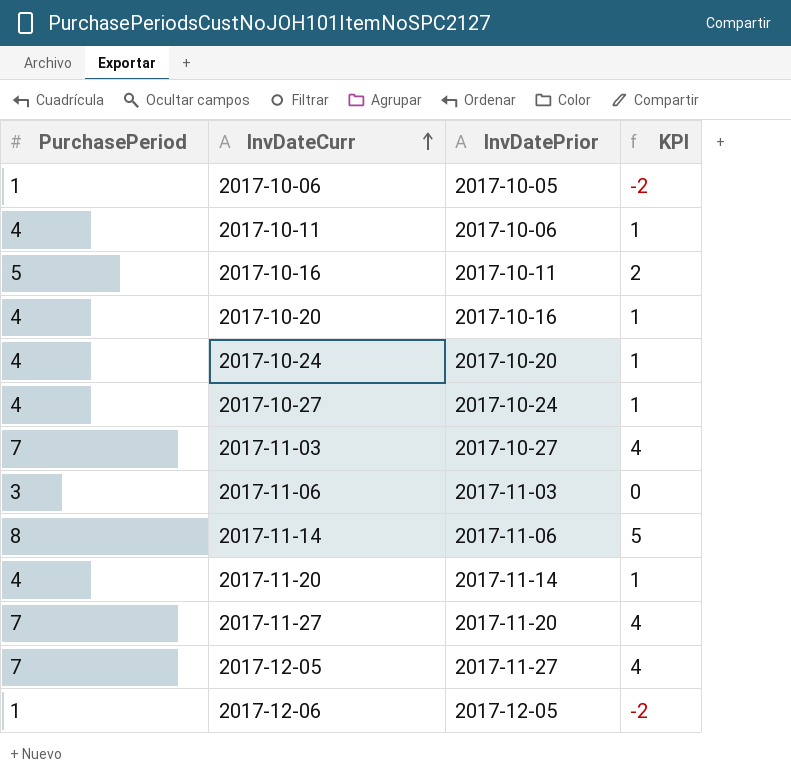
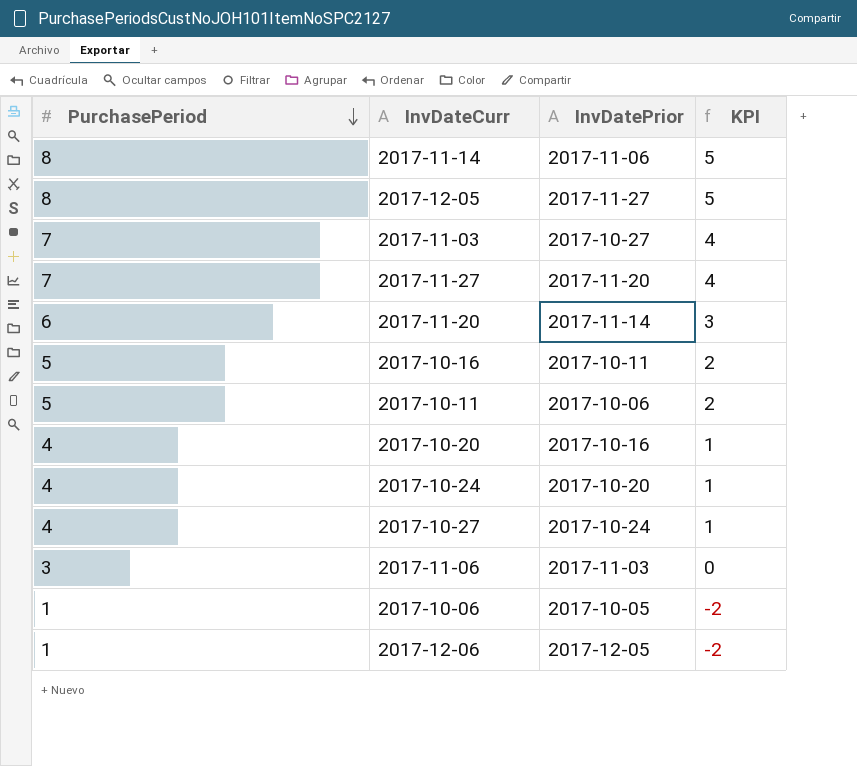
row order: InvDateCurr ascending -> PurchasePeriod descending
2017-12-05 | PurchasePeriod: 7 -> 8
2017-12-05 | KPI: 4 -> 5
2017-11-20 | PurchasePeriod: 4 -> 6
2017-11-20 | KPI: 1 -> 3
2017-10-11 | PurchasePeriod: 4 -> 5
2017-10-11 | KPI: 1 -> 2

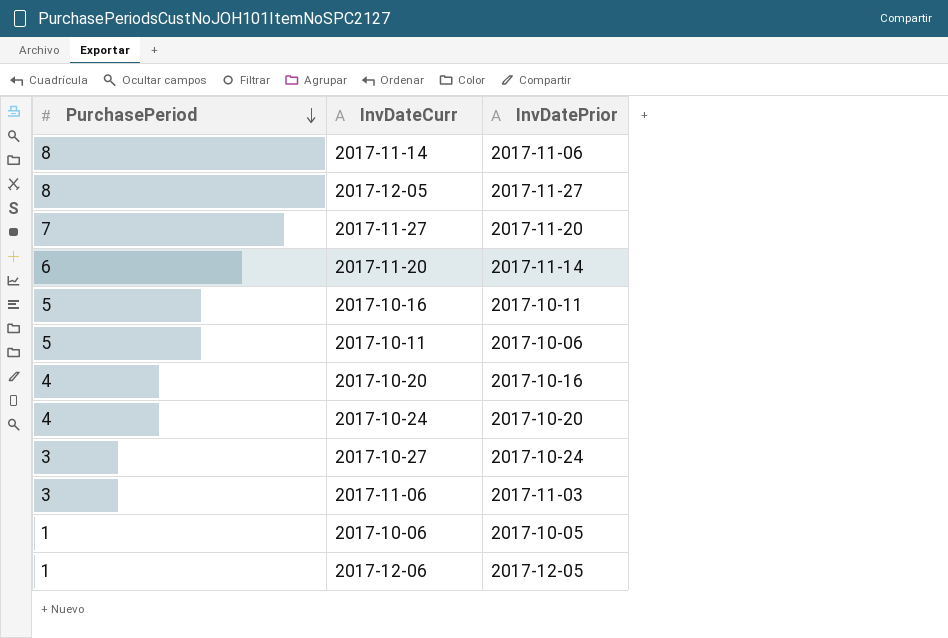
column KPI | formula: [PurchasePeriod] - 3 -> none
row 2017-11-03: 7 | 2017-10-27 | 4 -> none
2017-10-27 | PurchasePeriod: 4 -> 3

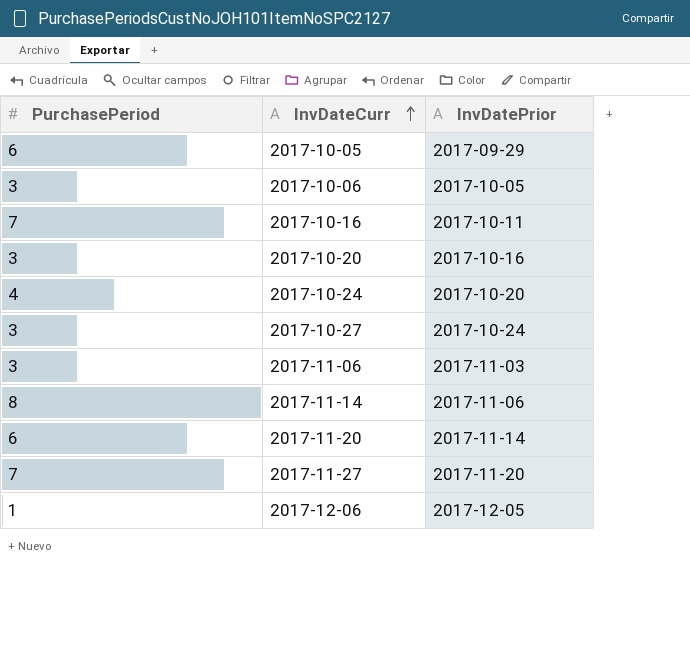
row order: PurchasePeriod descending -> InvDateCurr ascending
row 2017-12-05: 8 | 2017-11-27 -> none
row 2017-10-11: 5 | 2017-10-06 -> none
row 2017-10-05: none -> 6 | 2017-09-29
2017-10-06 | PurchasePeriod: 1 -> 3
2017-10-16 | PurchasePeriod: 5 -> 7
2017-10-20 | PurchasePeriod: 4 -> 3

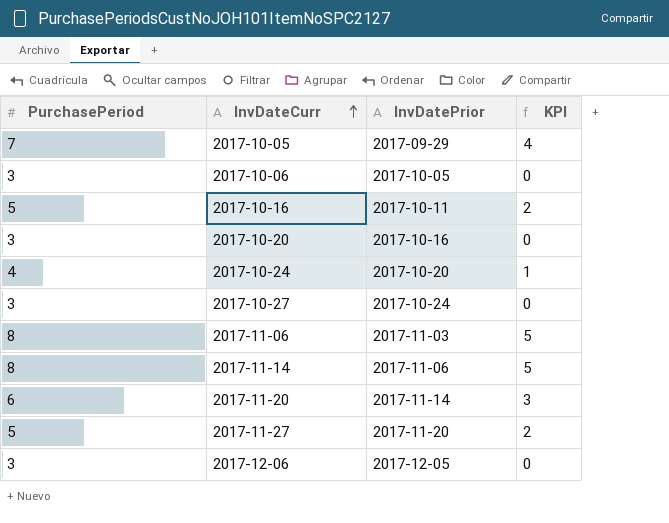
column KPI | formula: none -> [PurchasePeriod] - 3
2017-10-05 | PurchasePeriod: 6 -> 7
2017-10-16 | PurchasePeriod: 7 -> 5
2017-11-06 | PurchasePeriod: 3 -> 8
2017-11-27 | PurchasePeriod: 7 -> 5
2017-12-06 | PurchasePeriod: 1 -> 3

